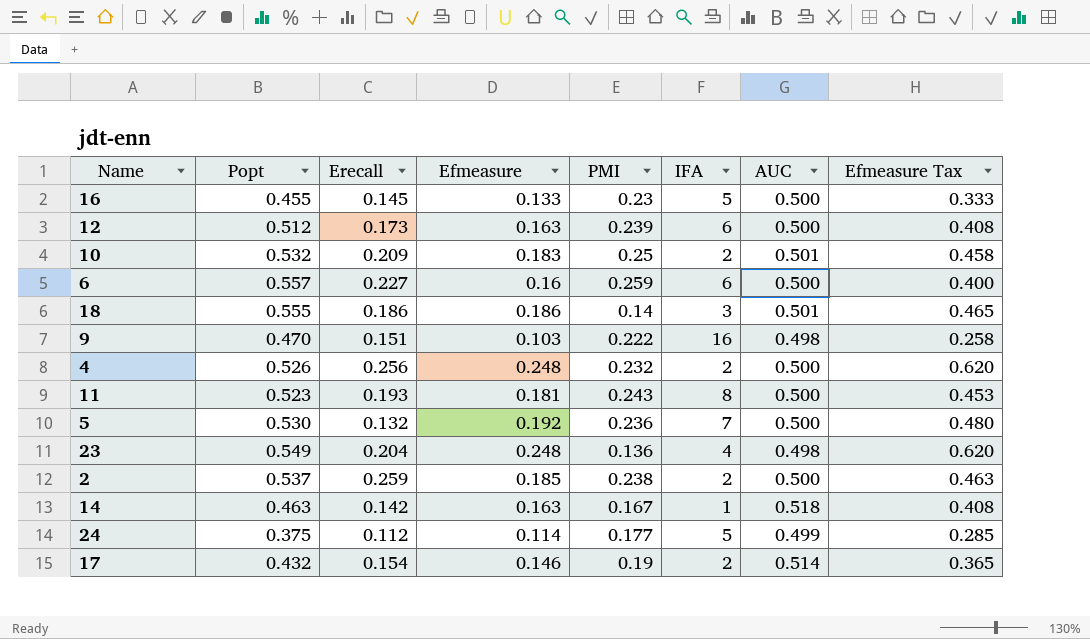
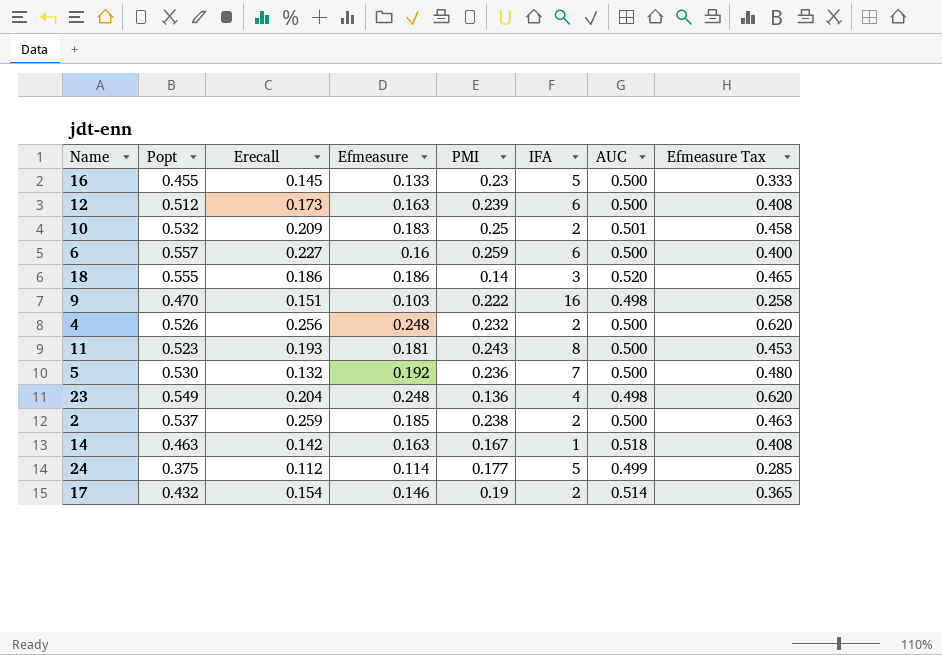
18 | AUC: 0.501 -> 0.520

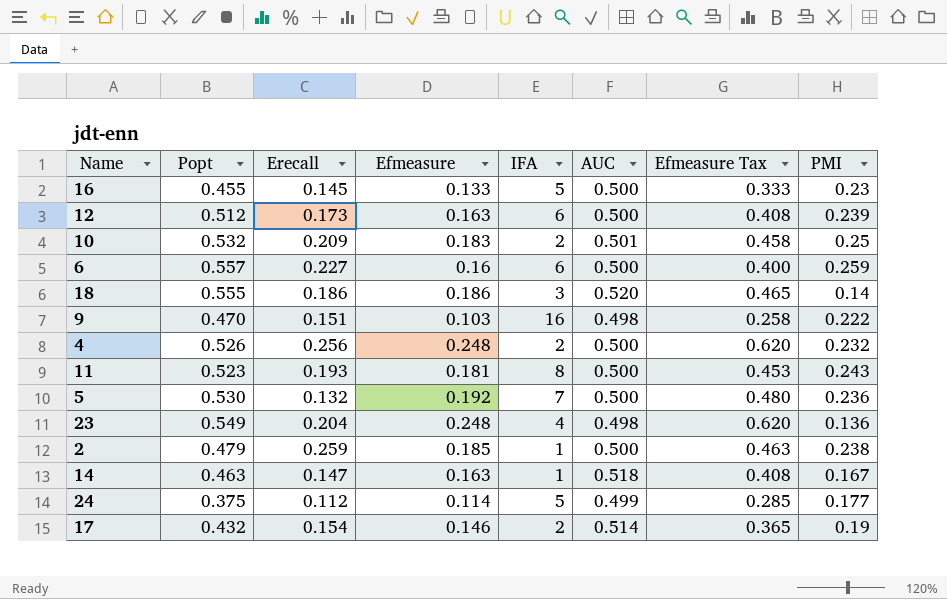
column PMI | position: 5 -> 8
2 | Popt: 0.537 -> 0.479
2 | IFA: 2 -> 1
14 | Erecall: 0.142 -> 0.147

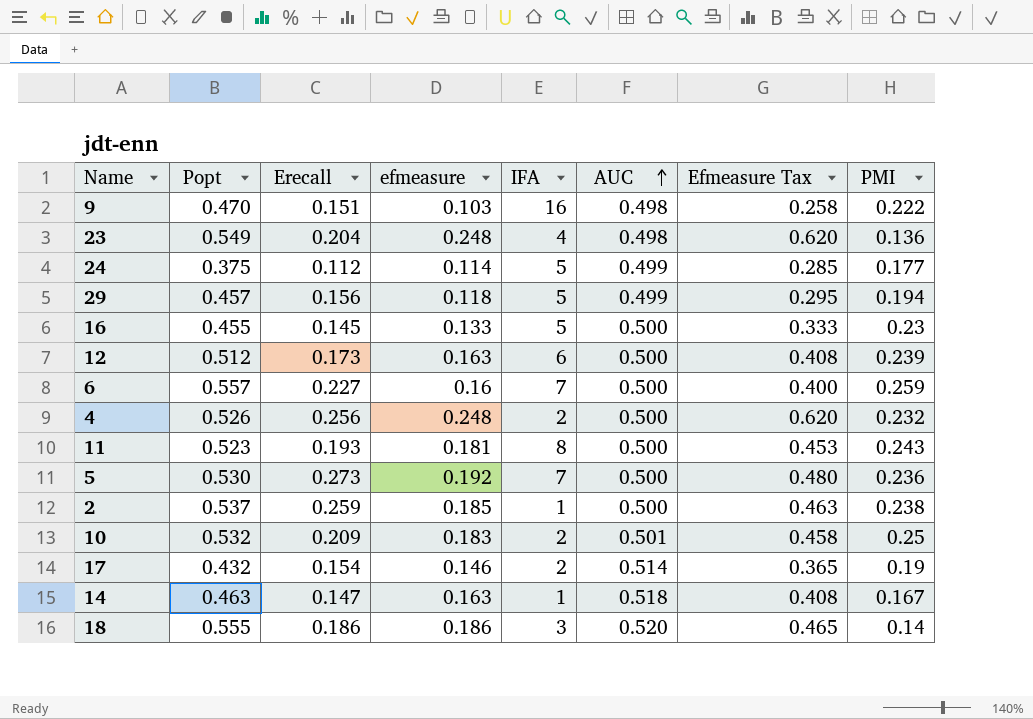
row order: none -> AUC ascending
column name: Efmeasure -> efmeasure
row 29: none -> 0.457 | 0.156 | 0.118 | 5 | 0.499 | 0.295 | 0.194
6 | IFA: 6 -> 7
5 | Erecall: 0.132 -> 0.273
2 | Popt: 0.479 -> 0.537

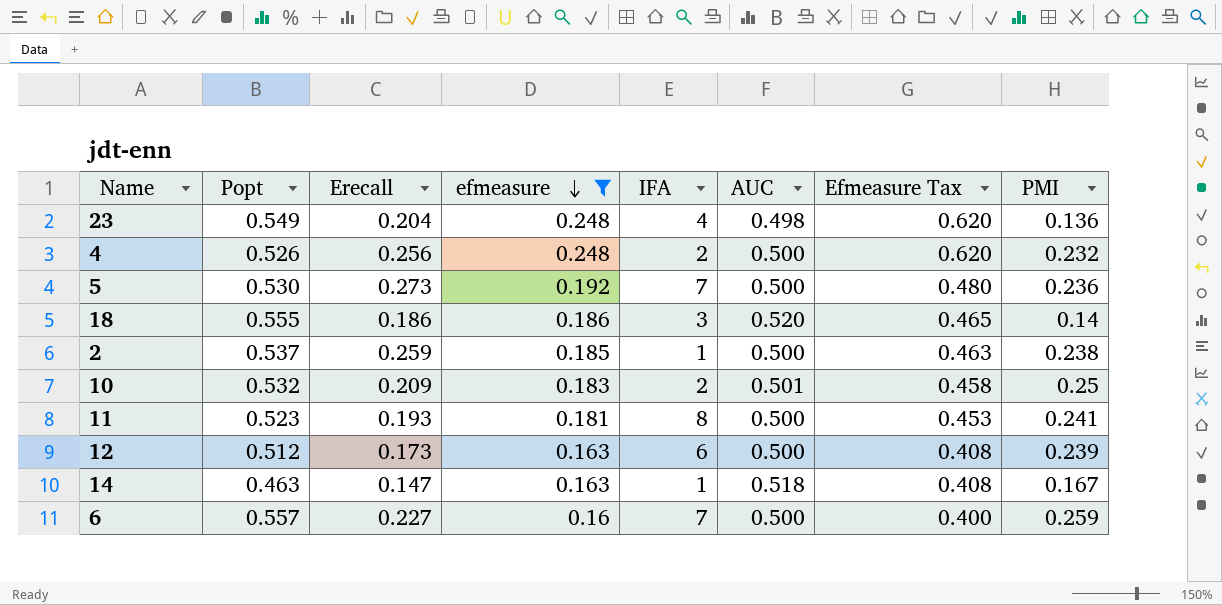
filter: none -> efmeasure >= 0.16
row order: AUC ascending -> efmeasure descending
11 | PMI: 0.243 -> 0.241

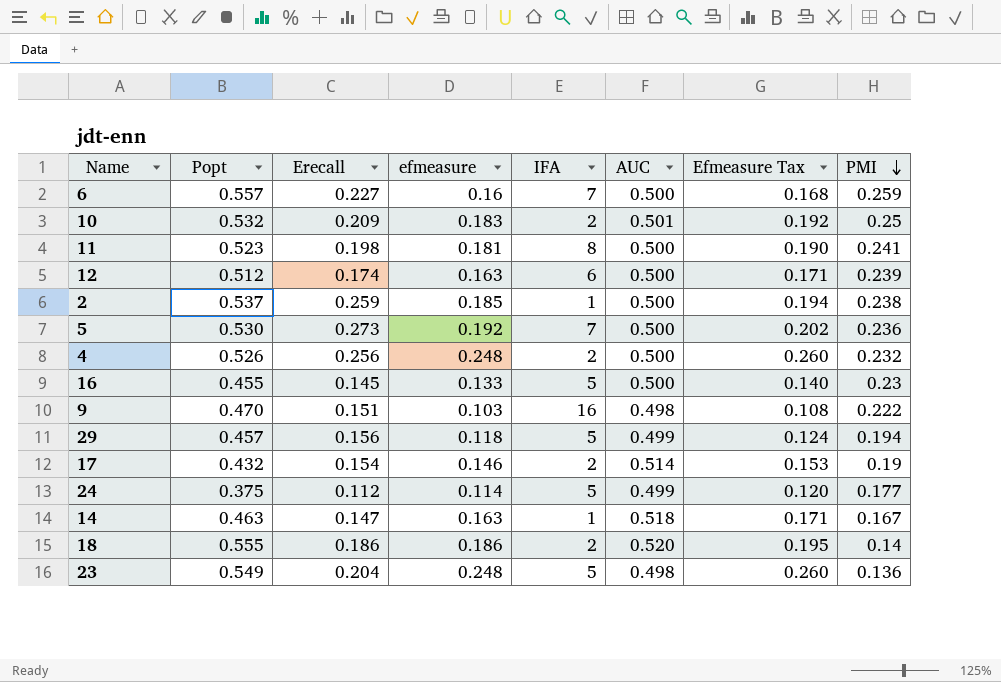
filter: efmeasure >= 0.16 -> none
row order: efmeasure descending -> PMI descending
column Efmeasure Tax | formula: [efmeasure] * 2.5 -> [efmeasure] * 1.05
11 | Erecall: 0.193 -> 0.198
12 | Erecall: 0.173 -> 0.174
18 | IFA: 3 -> 2
23 | IFA: 4 -> 5

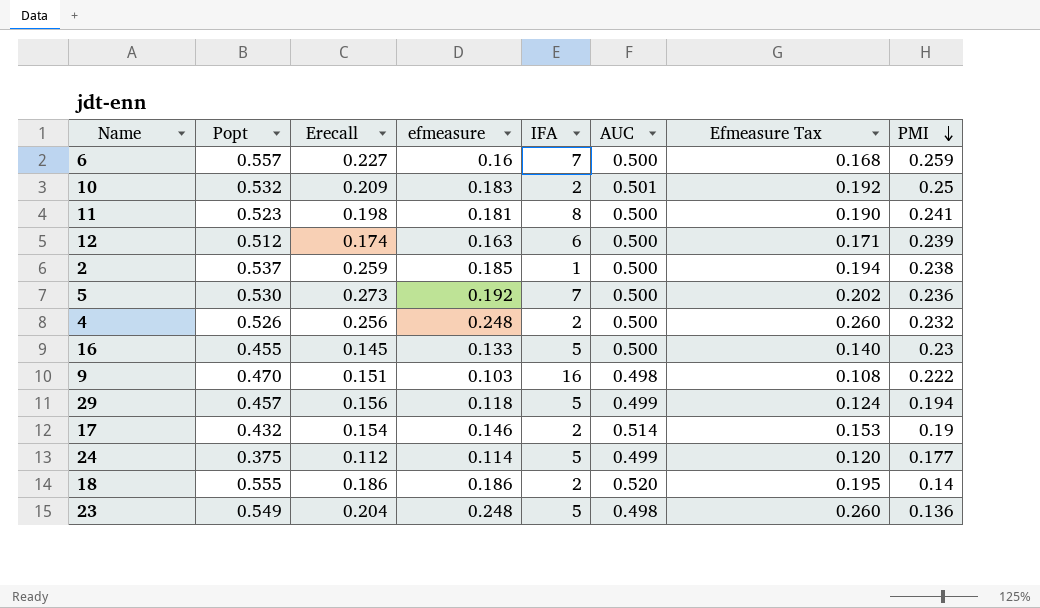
row 14: 0.463 | 0.147 | 0.163 | 1 | 0.518 | 0.171 | 0.167 -> none

